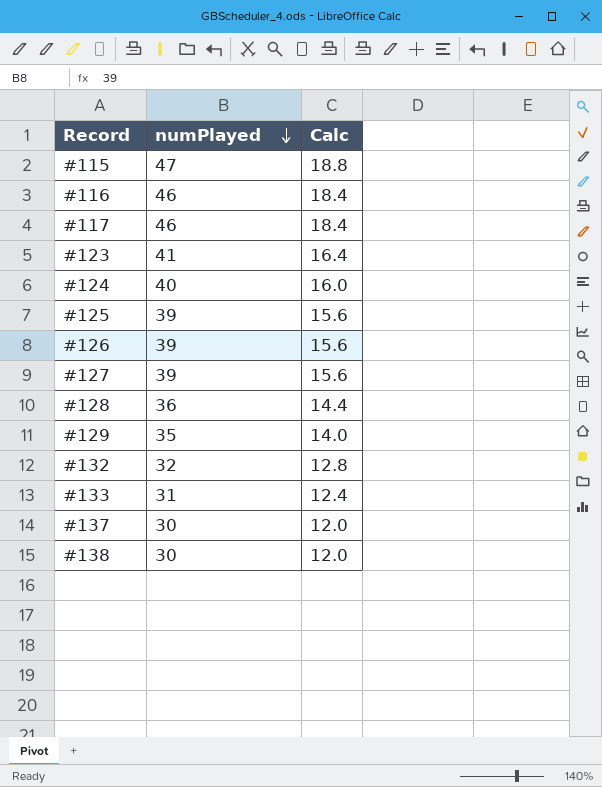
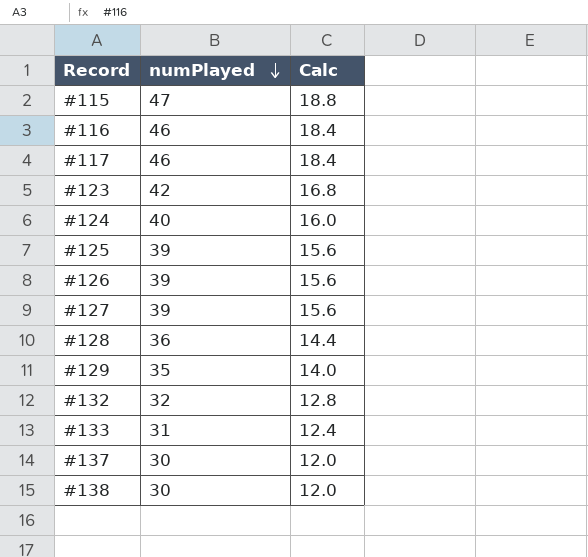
#123 | numPlayed: 41 -> 42
#123 | Calc: 16.4 -> 16.8

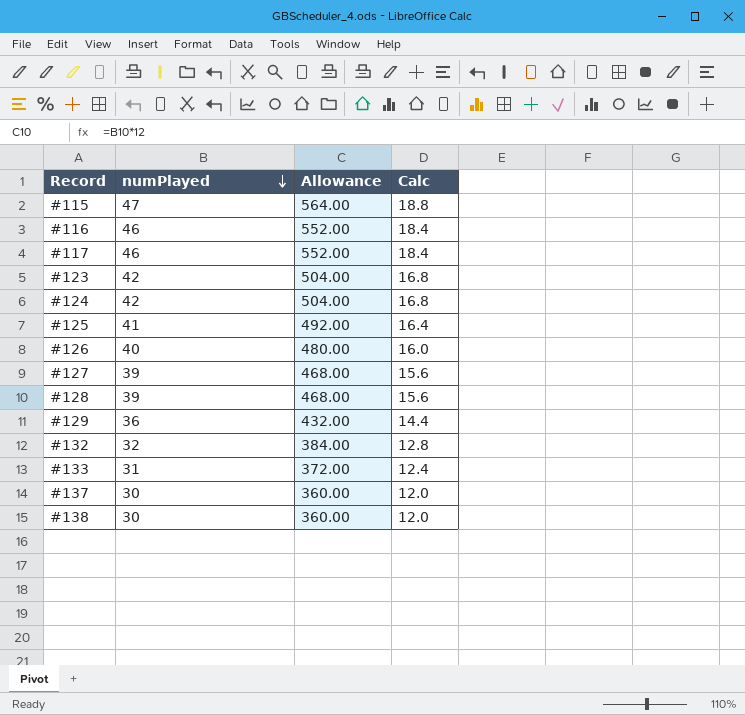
column Allowance | formula: none -> [numPlayed] * 12
#124 | numPlayed: 40 -> 42
#124 | Calc: 16.0 -> 16.8
#125 | numPlayed: 39 -> 41
#125 | Calc: 15.6 -> 16.4
#126 | numPlayed: 39 -> 40
#126 | Calc: 15.6 -> 16.0
#128 | numPlayed: 36 -> 39
#128 | Calc: 14.4 -> 15.6
#129 | numPlayed: 35 -> 36
#129 | Calc: 14.0 -> 14.4

